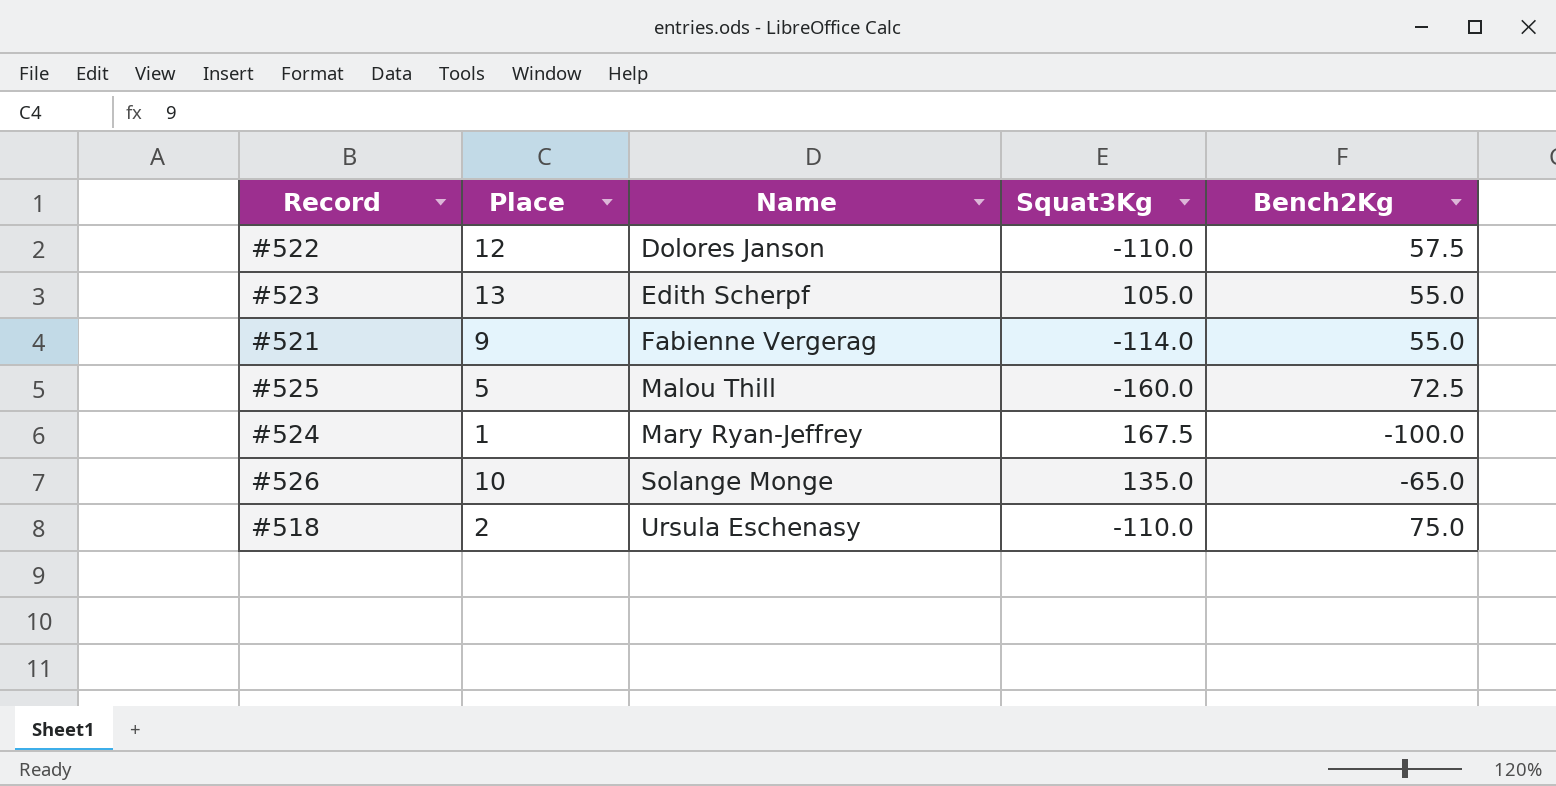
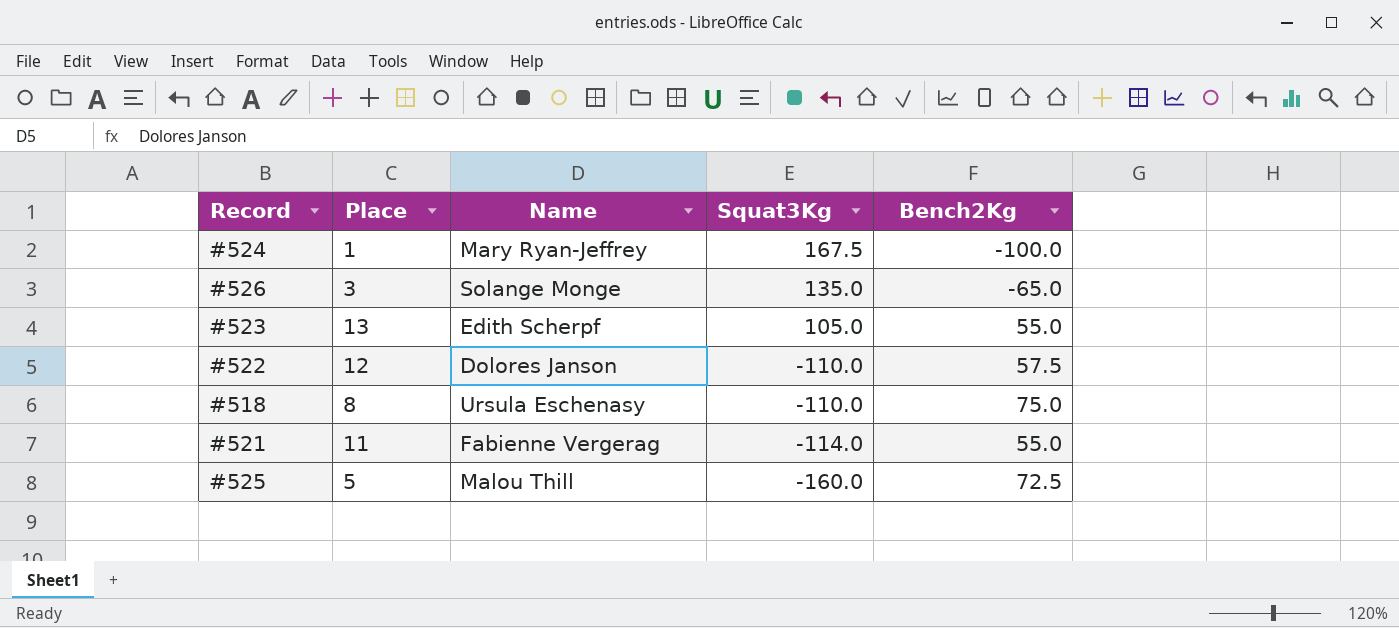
row order: Name ascending -> Squat3Kg descending
#526 | Place: 10 -> 3
#518 | Place: 2 -> 8
#521 | Place: 9 -> 11

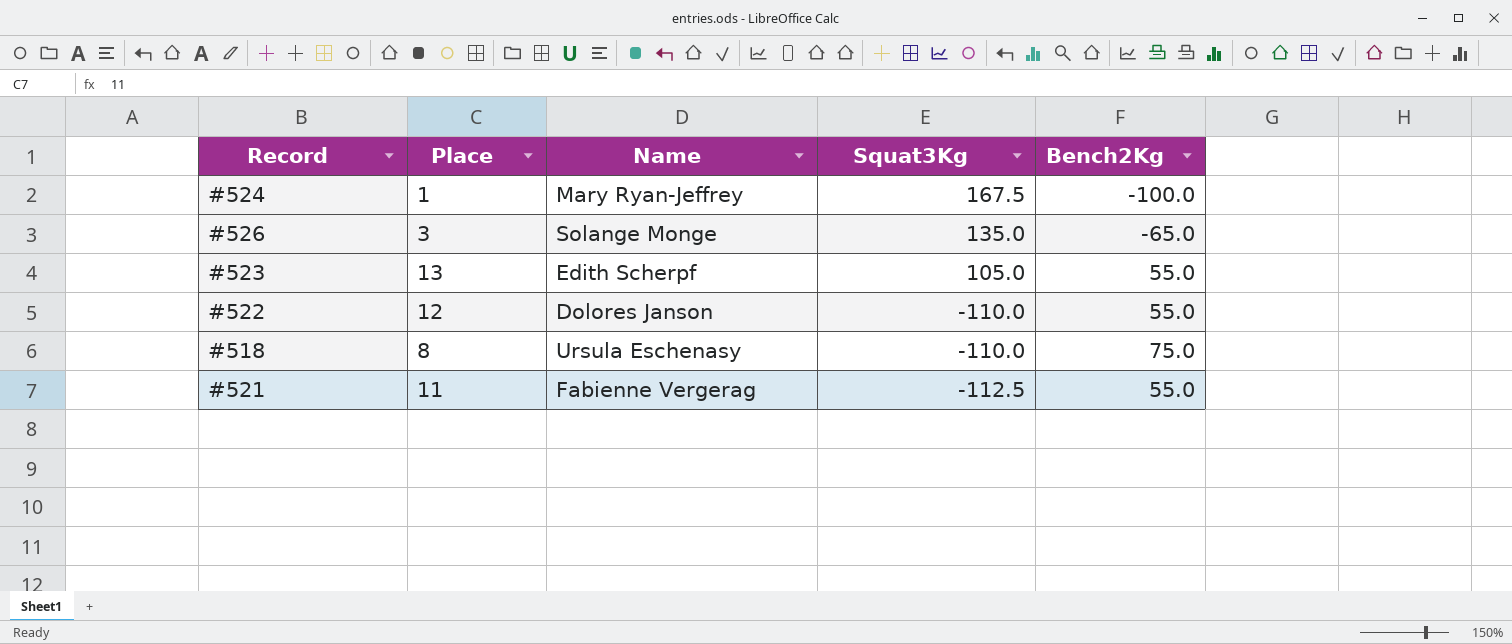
row #525: 5 | Malou Thill | -160.0 | 72.5 -> none
#522 | Bench2Kg: 57.5 -> 55.0
#521 | Squat3Kg: -114.0 -> -112.5

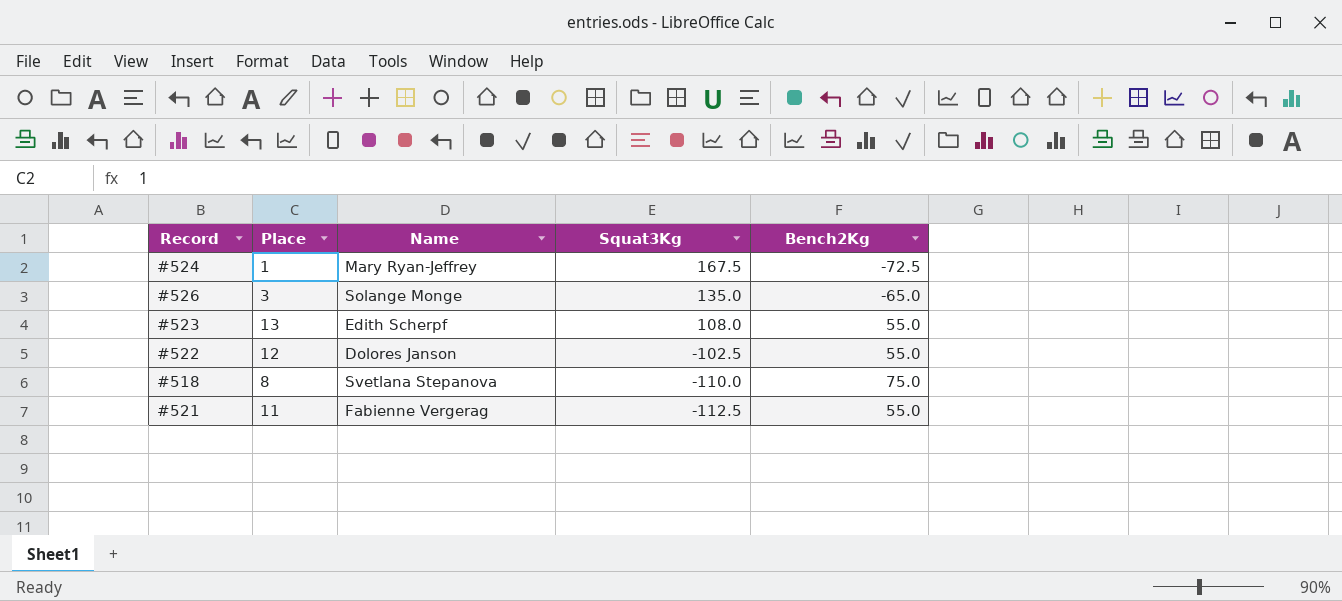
#524 | Bench2Kg: -100.0 -> -72.5
#523 | Squat3Kg: 105.0 -> 108.0
#522 | Squat3Kg: -110.0 -> -102.5
#518 | Name: Ursula Eschenasy -> Svetlana Stepanova

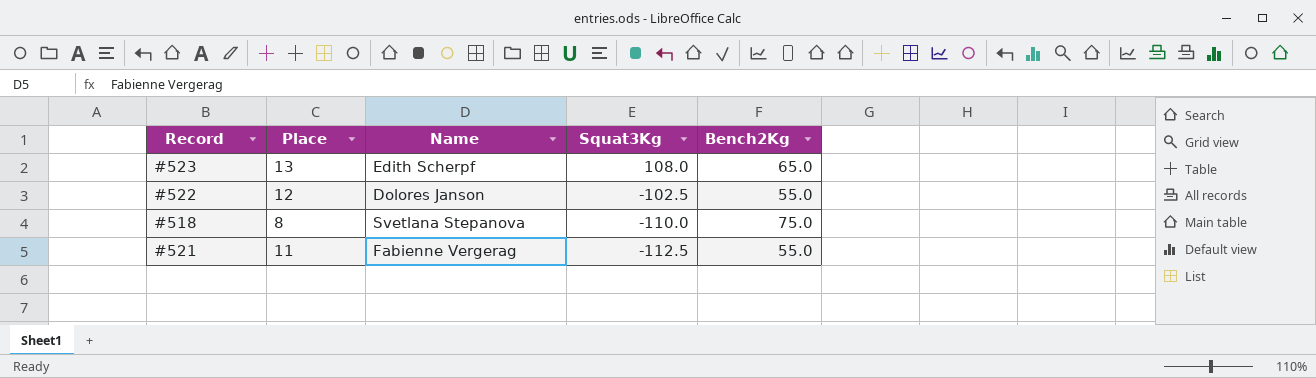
row #524: 1 | Mary Ryan-Jeffrey | 167.5 | -72.5 -> none
row #526: 3 | Solange Monge | 135.0 | -65.0 -> none
#523 | Bench2Kg: 55.0 -> 65.0

